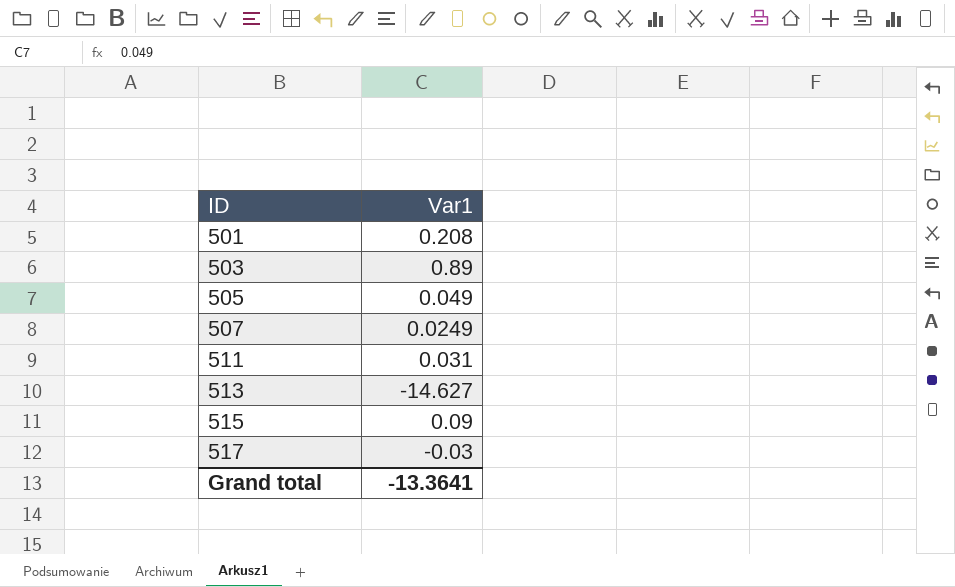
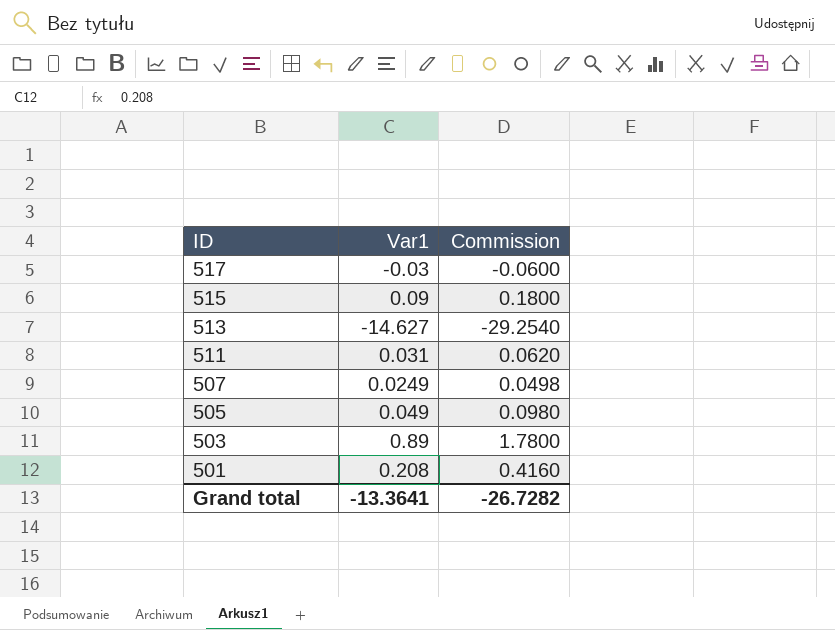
row order: ID ascending -> ID descending
column Commission | formula: none -> [Var1] * 2

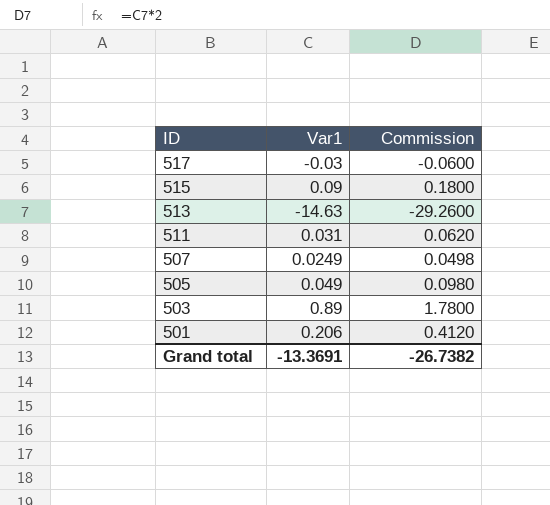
513 | Var1: -14.627 -> -14.63
513 | Commission: -29.2540 -> -29.2600
501 | Var1: 0.208 -> 0.206
501 | Commission: 0.4160 -> 0.4120
Grand total | Var1: -13.3641 -> -13.3691
Grand total | Commission: -26.7282 -> -26.7382

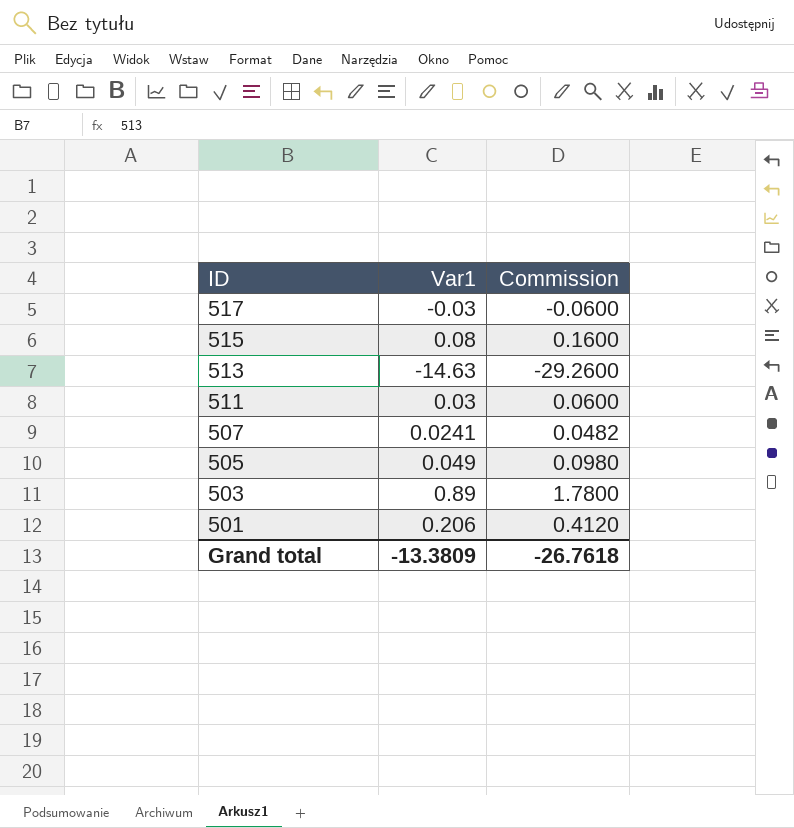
515 | Var1: 0.09 -> 0.08
515 | Commission: 0.1800 -> 0.1600
511 | Var1: 0.031 -> 0.03
511 | Commission: 0.0620 -> 0.0600
507 | Var1: 0.0249 -> 0.0241
507 | Commission: 0.0498 -> 0.0482
Grand total | Var1: -13.3691 -> -13.3809
Grand total | Commission: -26.7382 -> -26.7618

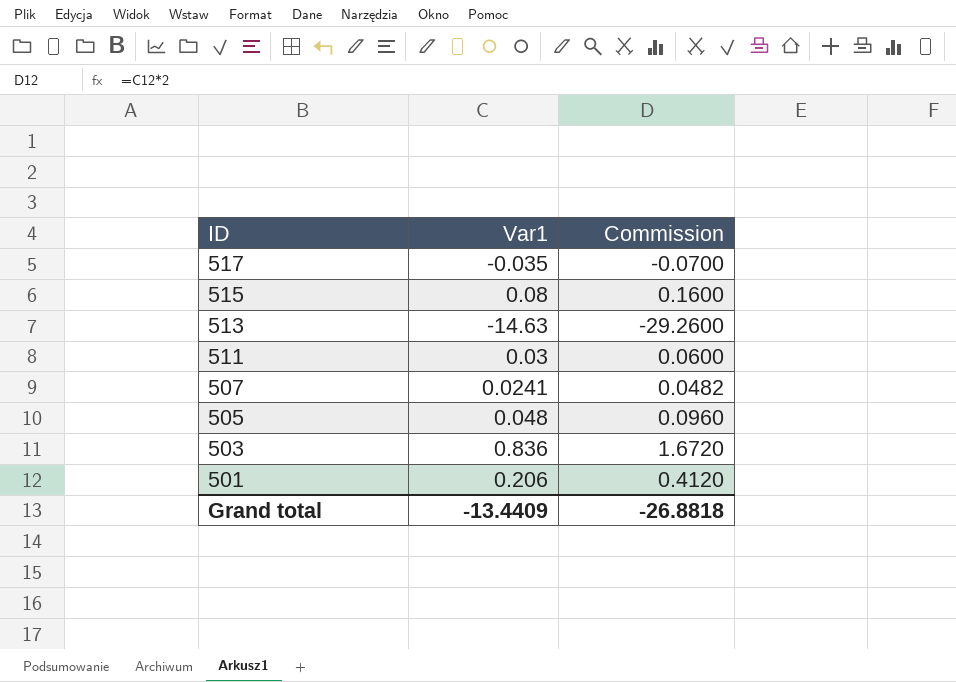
517 | Var1: -0.03 -> -0.035
517 | Commission: -0.0600 -> -0.0700
505 | Var1: 0.049 -> 0.048
505 | Commission: 0.0980 -> 0.0960
503 | Var1: 0.89 -> 0.836
503 | Commission: 1.7800 -> 1.6720
Grand total | Var1: -13.3809 -> -13.4409
Grand total | Commission: -26.7618 -> -26.8818

